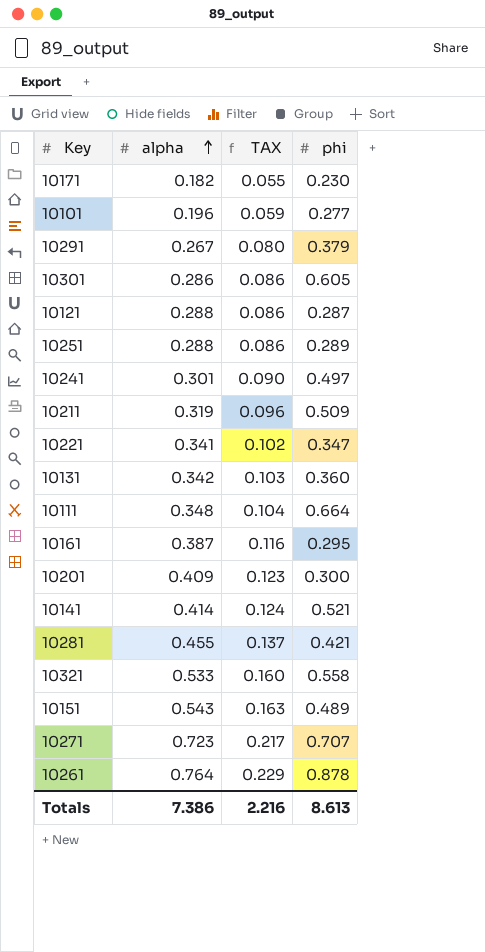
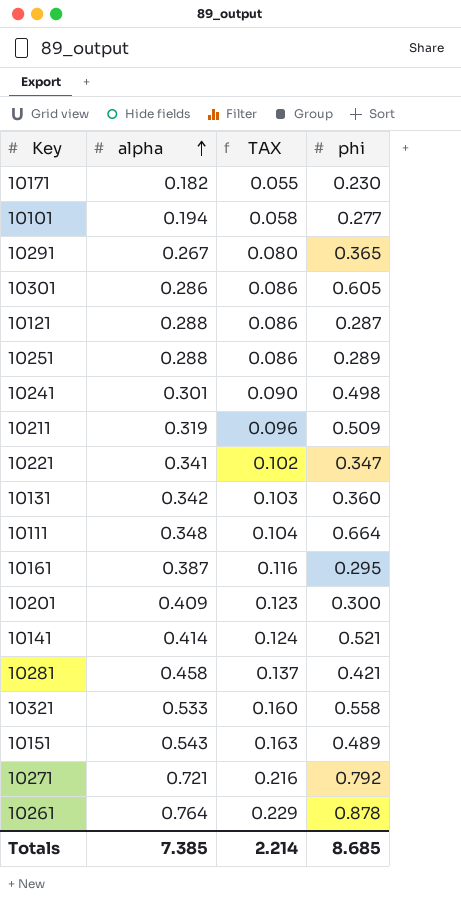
10101 | alpha: 0.196 -> 0.194
10101 | TAX: 0.059 -> 0.058
10291 | phi: 0.379 -> 0.365
10241 | phi: 0.497 -> 0.498
10281 | alpha: 0.455 -> 0.458
10271 | alpha: 0.723 -> 0.721
10271 | TAX: 0.217 -> 0.216
10271 | phi: 0.707 -> 0.792
Totals | alpha: 7.386 -> 7.385
Totals | TAX: 2.216 -> 2.214
Totals | phi: 8.613 -> 8.685

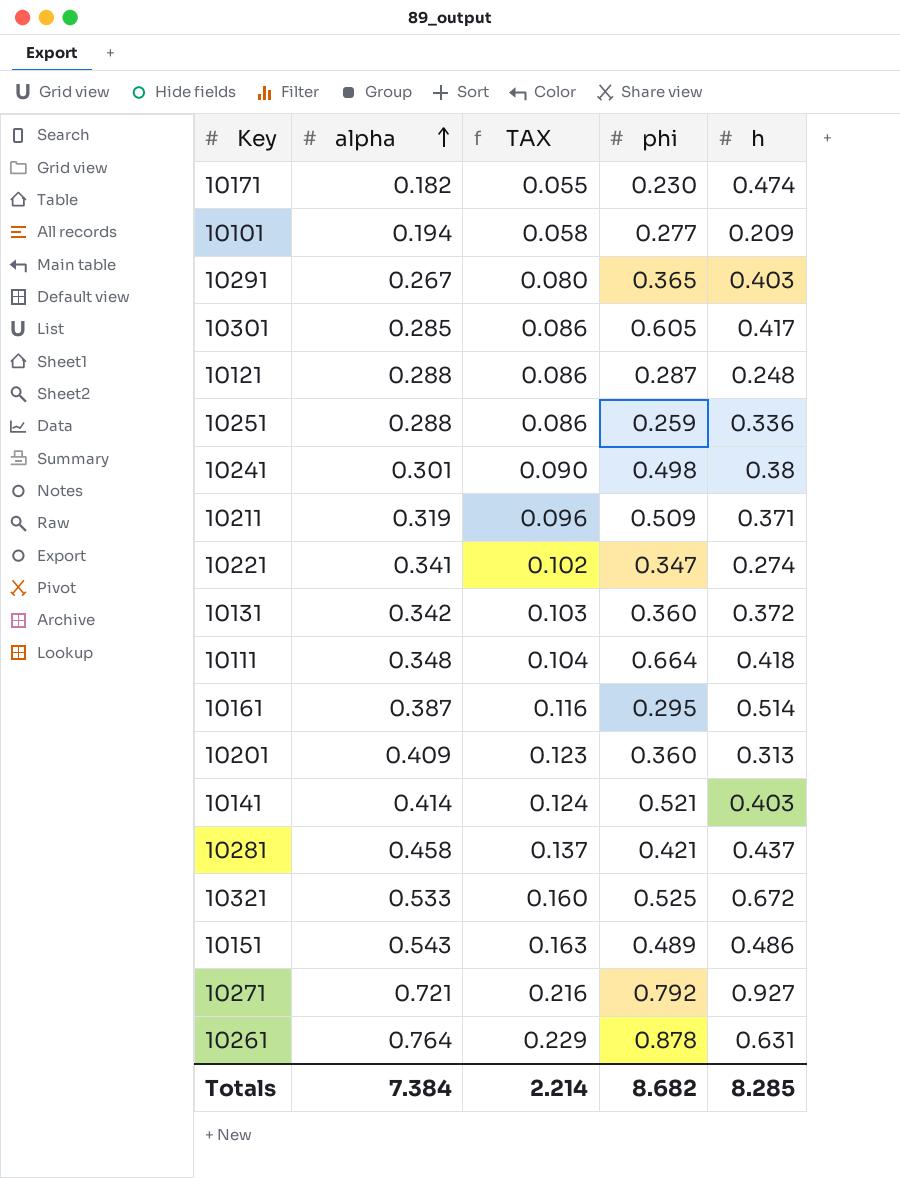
column h | position: none -> 5
10301 | alpha: 0.286 -> 0.285
10251 | phi: 0.289 -> 0.259
10201 | phi: 0.300 -> 0.360
10321 | phi: 0.558 -> 0.525
Totals | alpha: 7.385 -> 7.384
Totals | phi: 8.685 -> 8.682

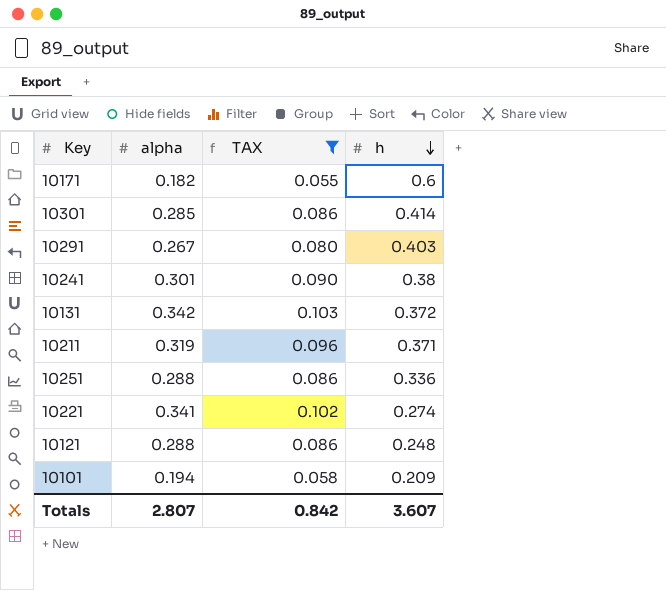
filter: none -> TAX <= 0.103
row order: alpha ascending -> h descending
column phi | position: 4 -> none
10171 | h: 0.474 -> 0.6
10301 | h: 0.417 -> 0.414
Totals | alpha: 7.384 -> 2.807
Totals | TAX: 2.214 -> 0.842
Totals | h: 8.285 -> 3.607

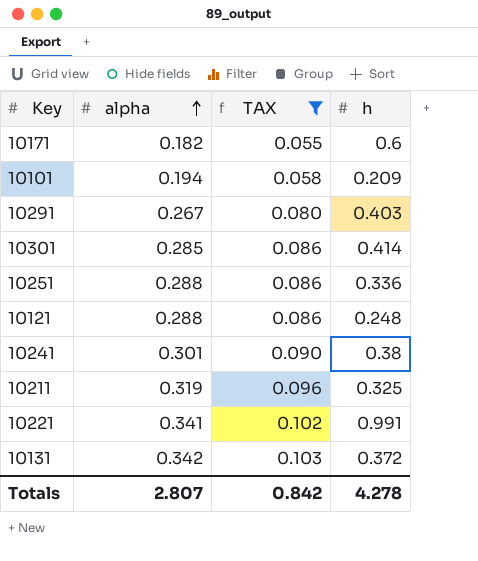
row order: h descending -> alpha ascending
10211 | h: 0.371 -> 0.325
10221 | h: 0.274 -> 0.991
Totals | h: 3.607 -> 4.278

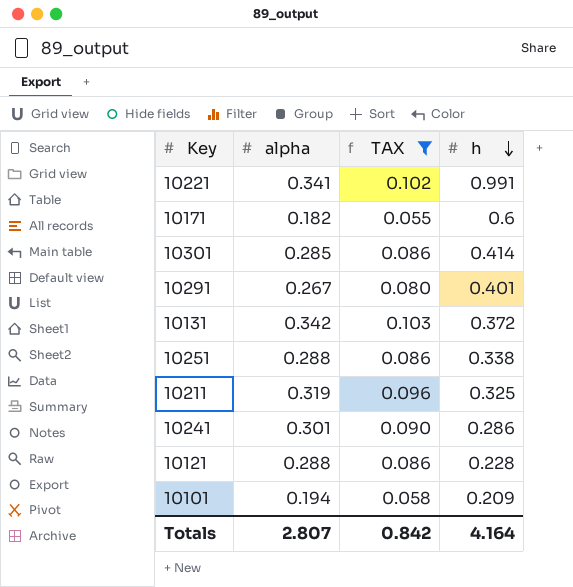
row order: alpha ascending -> h descending
10291 | h: 0.403 -> 0.401
10251 | h: 0.336 -> 0.338
10241 | h: 0.38 -> 0.286
10121 | h: 0.248 -> 0.228
Totals | h: 4.278 -> 4.164

